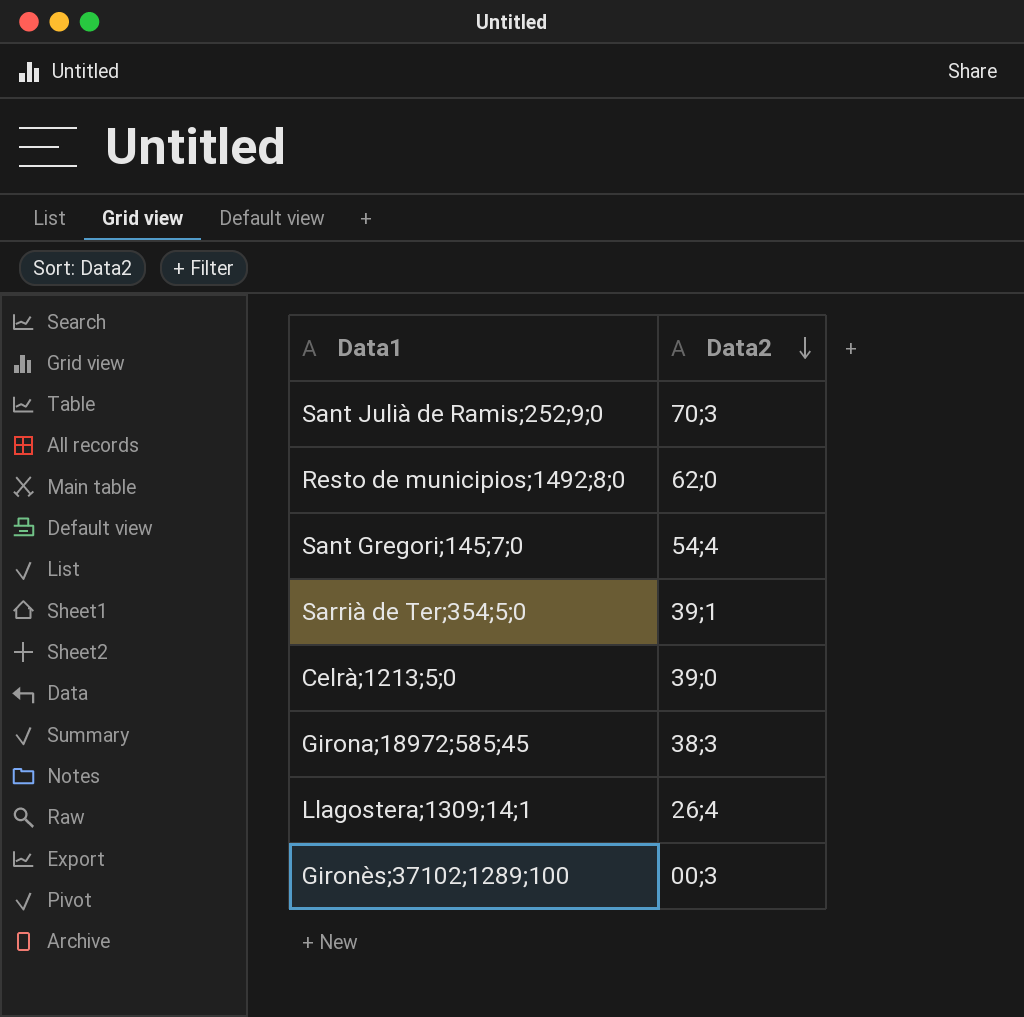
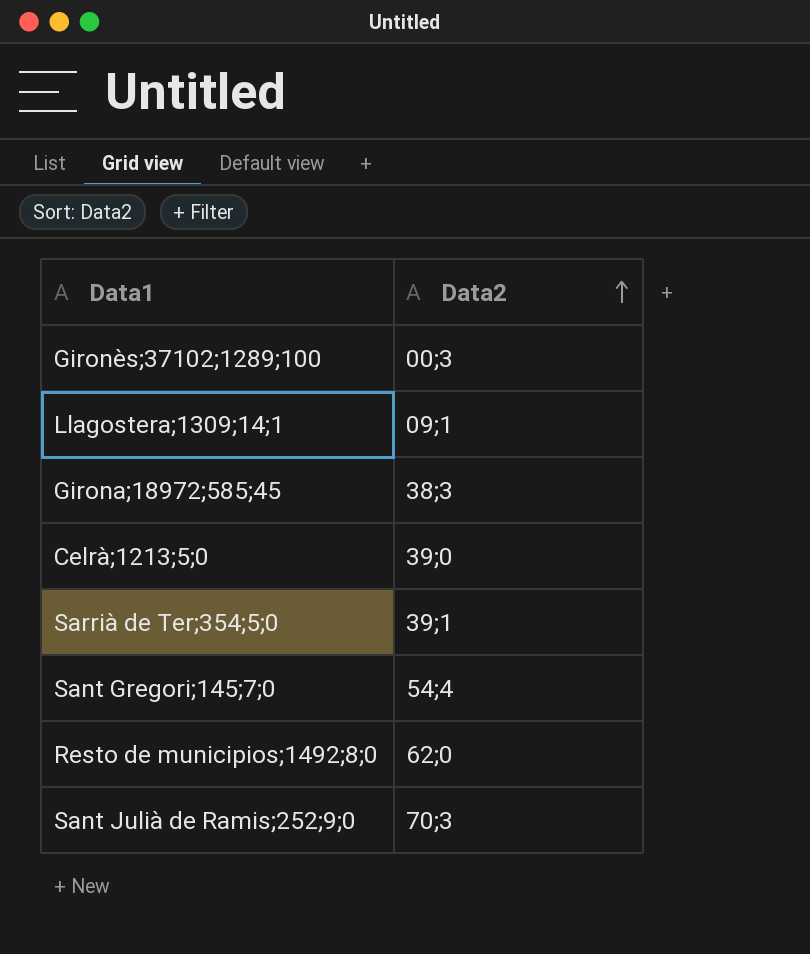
row order: Data2 descending -> Data2 ascending
Llagostera;1309;14;1 | Data2: 26;4 -> 09;1

